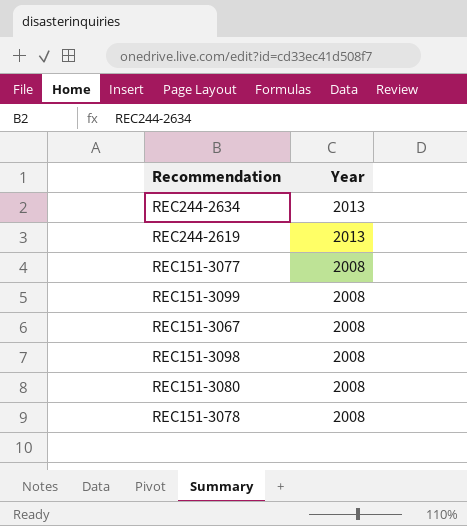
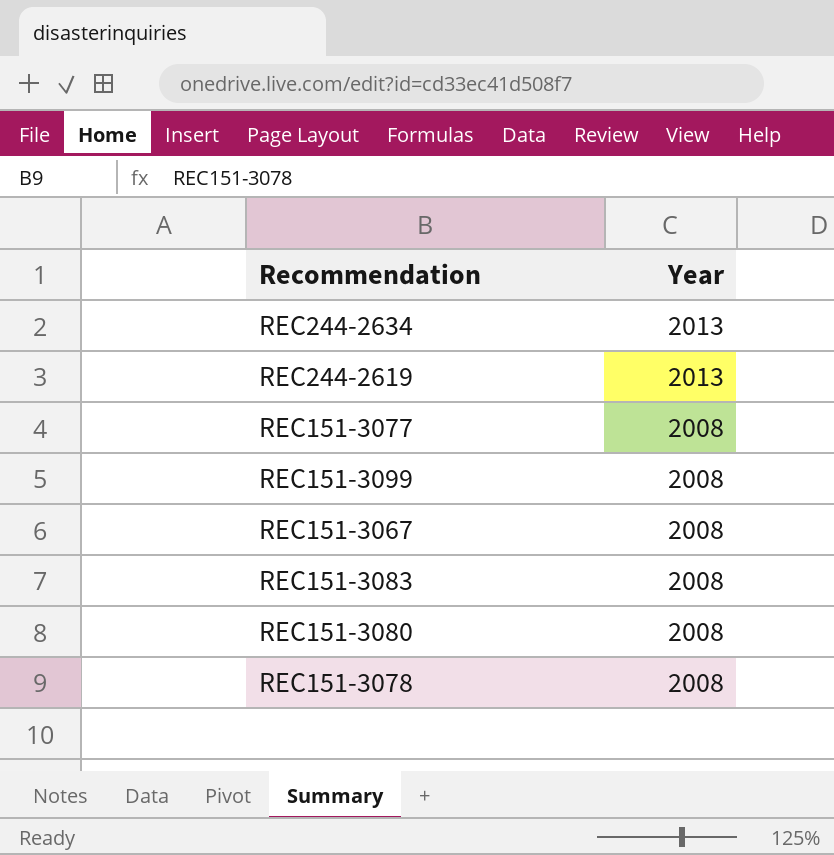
row REC151-3098: 2008 -> none
row REC151-3083: none -> 2008

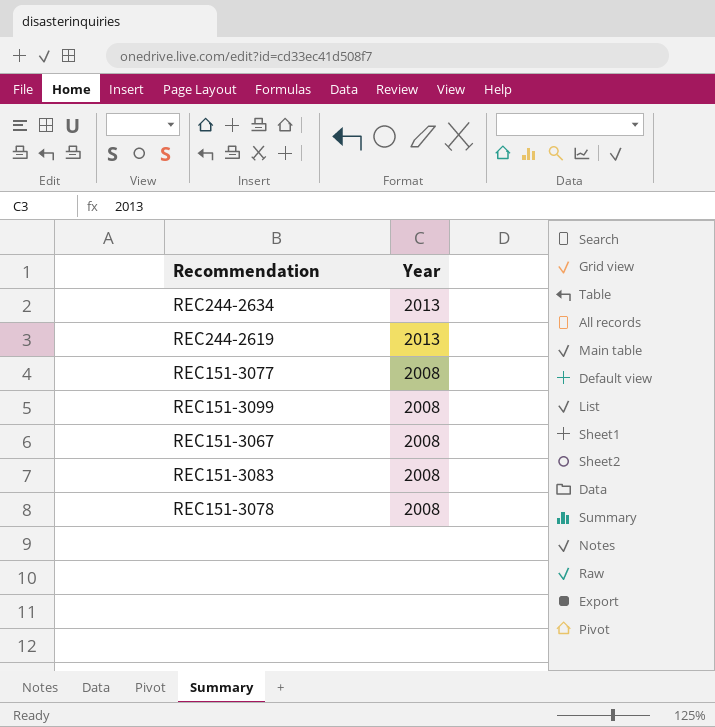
row REC151-3080: 2008 -> none

